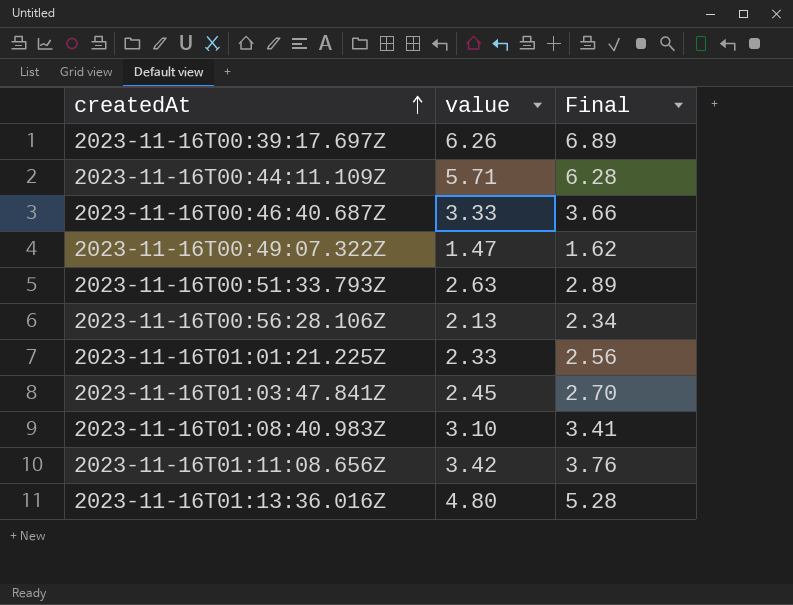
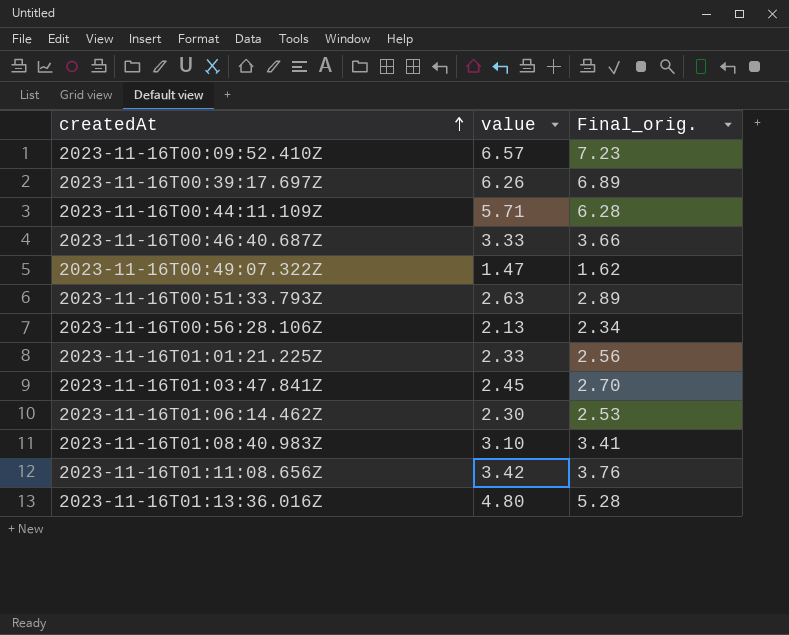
column name: Final -> Final_orig.
row 2023-11-16T00:09:52.410Z: none -> 6.57 | 7.23
row 2023-11-16T01:06:14.462Z: none -> 2.30 | 2.53

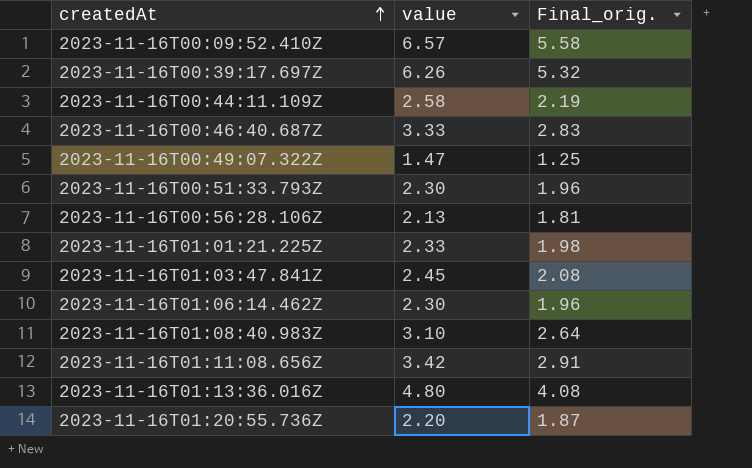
column Final_orig. | formula: [value] * 1.1 -> [value] * 0.85
2023-11-16T00:44:11.109Z | value: 5.71 -> 2.58
2023-11-16T00:51:33.793Z | value: 2.63 -> 2.30
row 2023-11-16T01:20:55.736Z: none -> 2.20 | 1.87

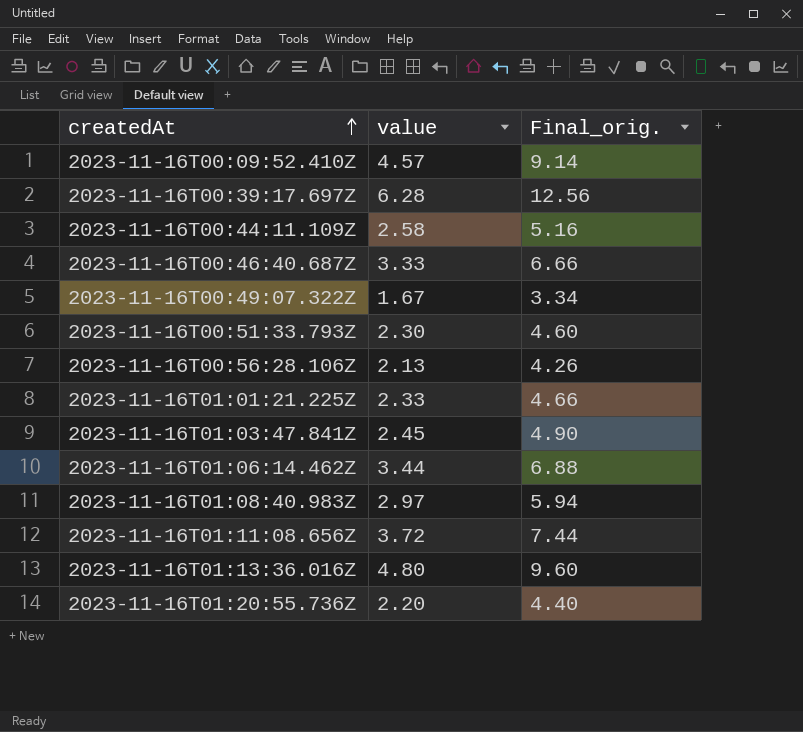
column Final_orig. | formula: [value] * 0.85 -> [value] * 2
2023-11-16T00:09:52.410Z | value: 6.57 -> 4.57
2023-11-16T00:39:17.697Z | value: 6.26 -> 6.28
2023-11-16T00:49:07.322Z | value: 1.47 -> 1.67
2023-11-16T01:06:14.462Z | value: 2.30 -> 3.44
2023-11-16T01:08:40.983Z | value: 3.10 -> 2.97
2023-11-16T01:11:08.656Z | value: 3.42 -> 3.72

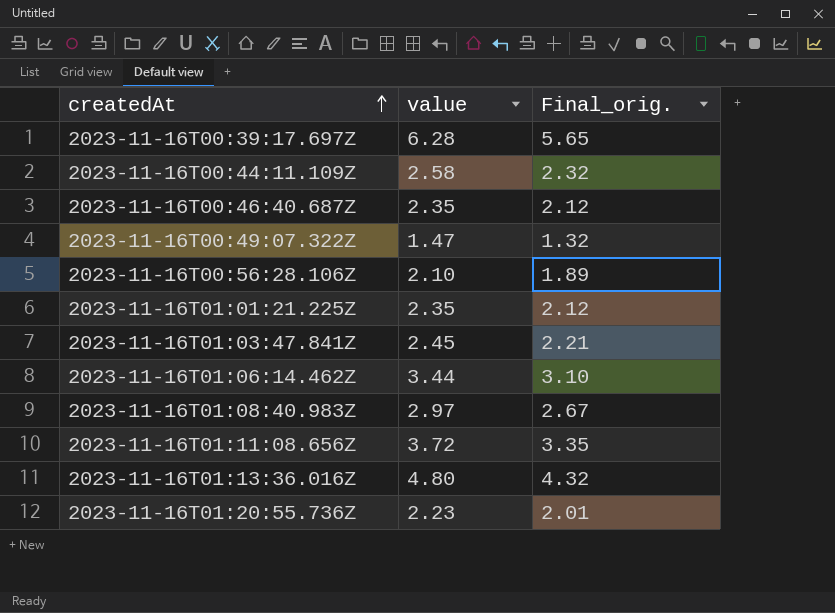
column Final_orig. | formula: [value] * 2 -> [value] * 0.9
row 2023-11-16T00:09:52.410Z: 4.57 | 9.14 -> none
row 2023-11-16T00:51:33.793Z: 2.30 | 4.60 -> none
2023-11-16T00:46:40.687Z | value: 3.33 -> 2.35
2023-11-16T00:49:07.322Z | value: 1.67 -> 1.47
2023-11-16T00:56:28.106Z | value: 2.13 -> 2.10
2023-11-16T01:01:21.225Z | value: 2.33 -> 2.35
2023-11-16T01:20:55.736Z | value: 2.20 -> 2.23

